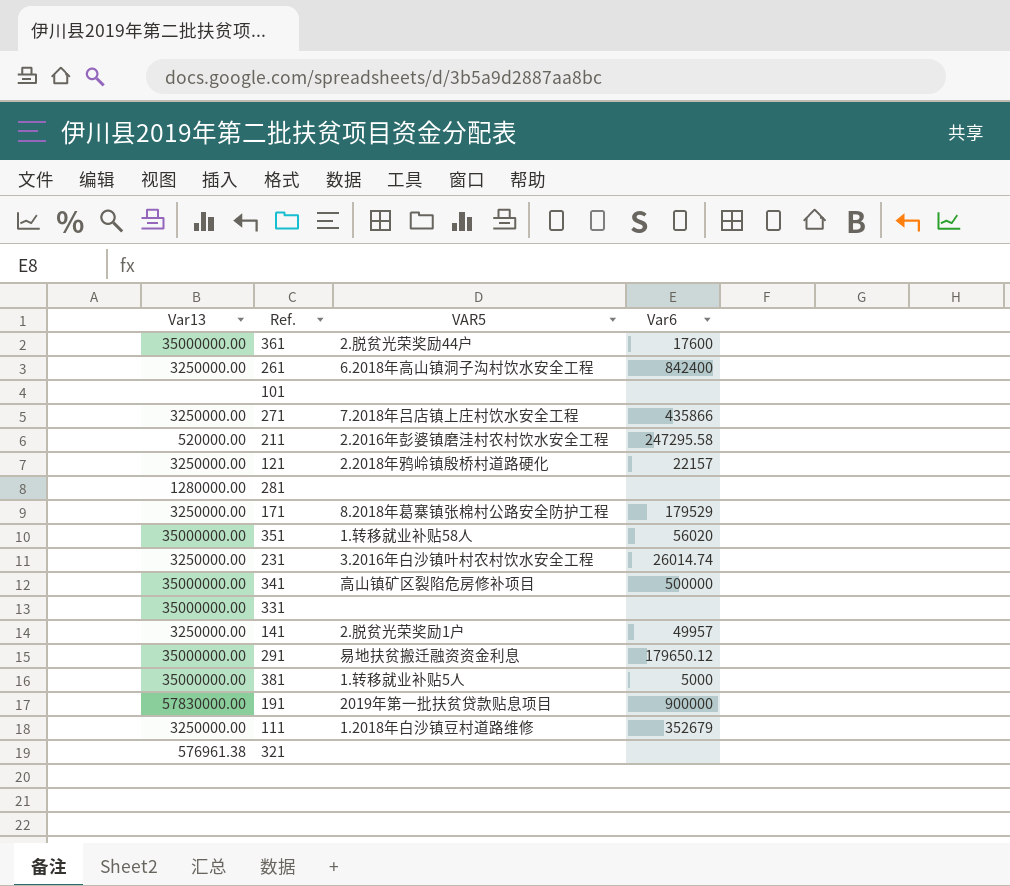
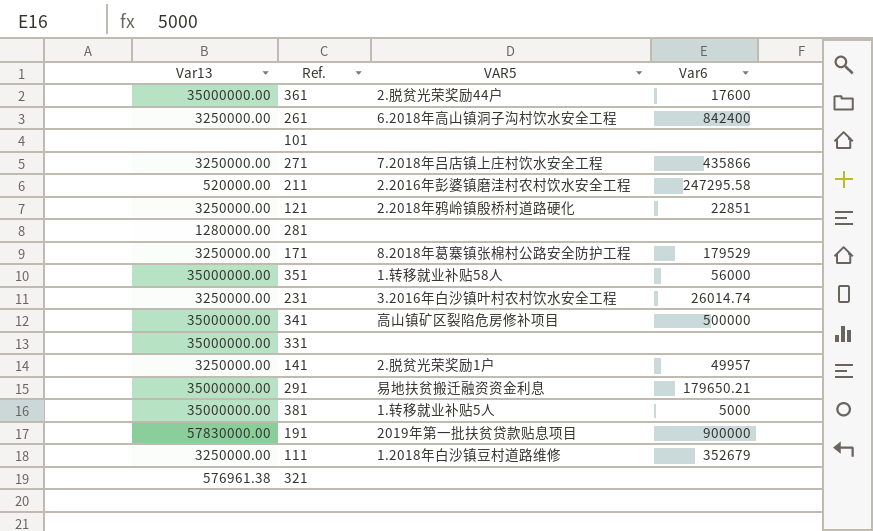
121 | Var6: 22157 -> 22851
351 | Var6: 56020 -> 56000
291 | Var6: 179650.12 -> 179650.21

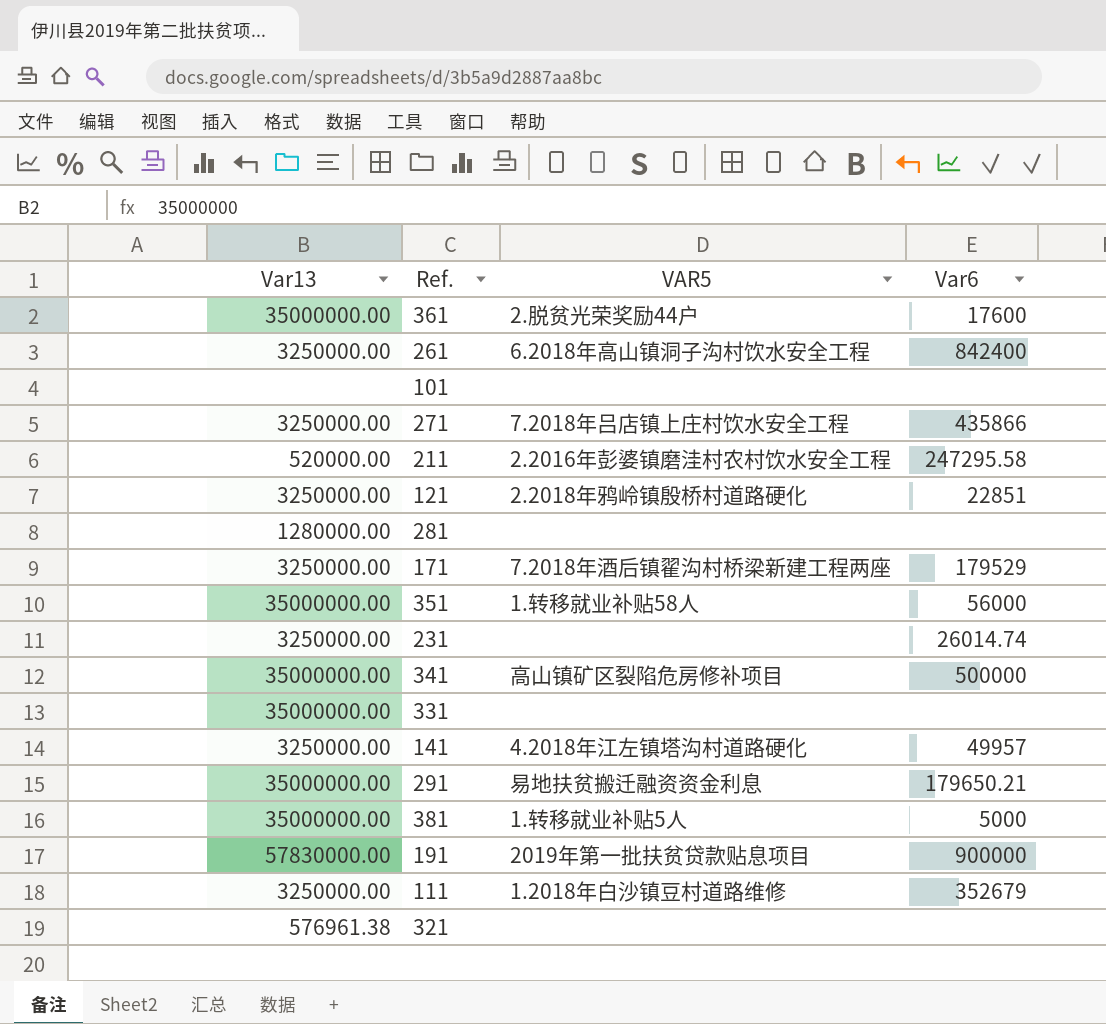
171 | VAR5: 8.2018年葛寨镇张棉村公路安全防护工程 -> 7.2018年酒后镇翟沟村桥梁新建工程两座
231 | VAR5: 3.2016年白沙镇叶村农村饮水安全工程 -> none
141 | VAR5: 2.脱贫光荣奖励1户 -> 4.2018年江左镇塔沟村道路硬化

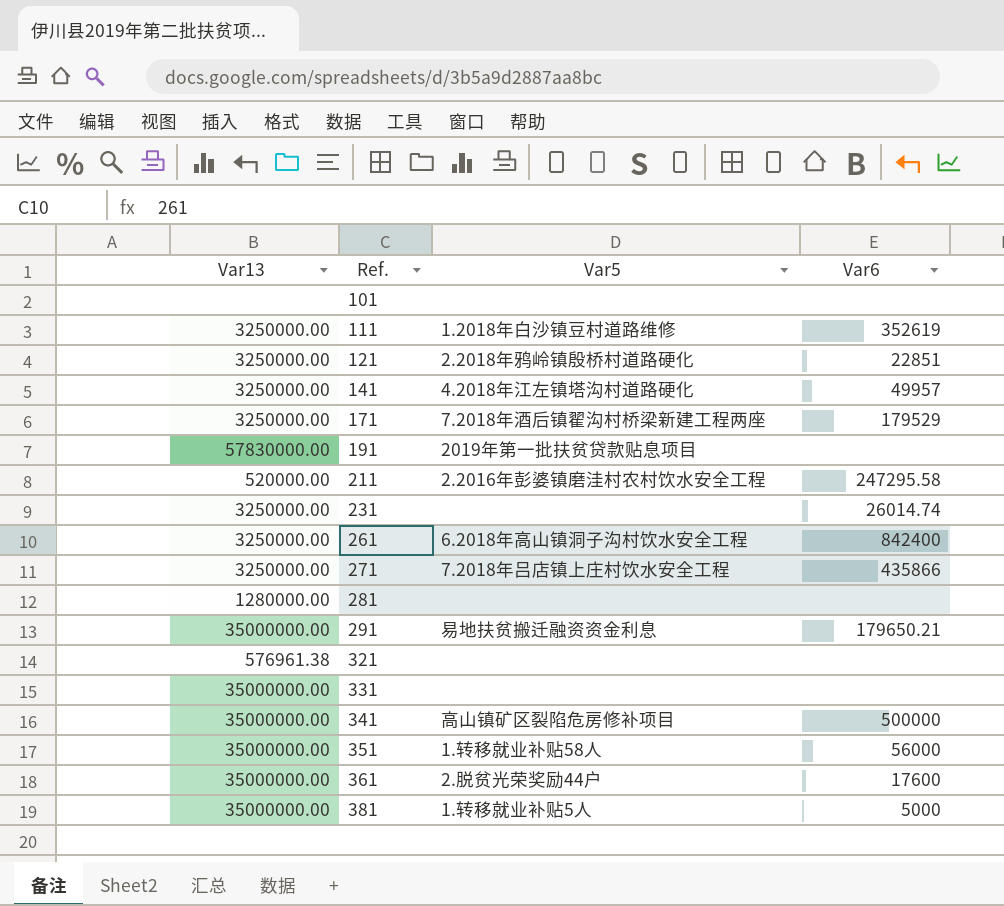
row order: none -> Ref. ascending
column name: VAR5 -> Var5
111 | Var6: 352679 -> 352619
191 | Var6: 900000 -> none

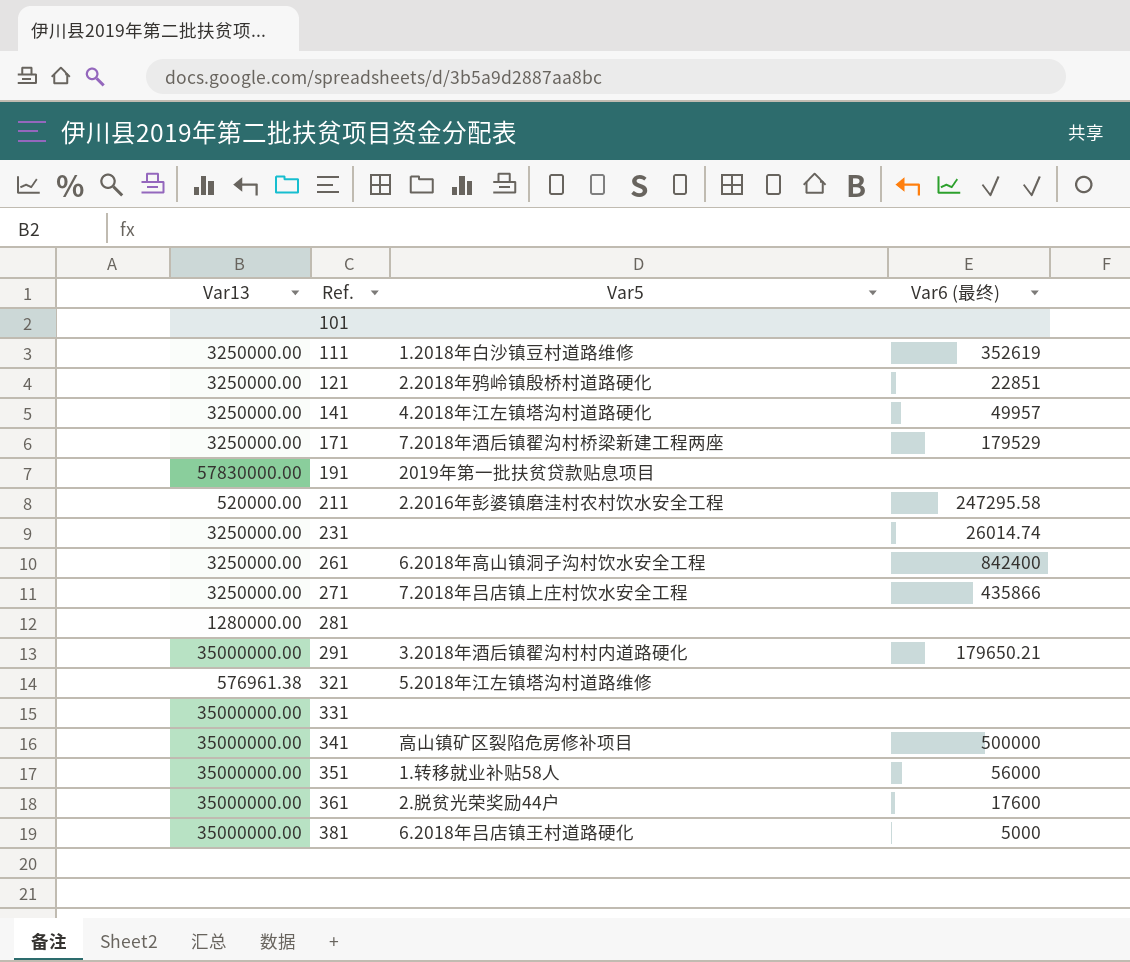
column name: Var6 -> Var6 (最终)
291 | Var5: 易地扶贫搬迁融资资金利息 -> 3.2018年酒后镇翟沟村村内道路硬化
321 | Var5: none -> 5.2018年江左镇塔沟村道路维修
381 | Var5: 1.转移就业补贴5人 -> 6.2018年吕店镇王村道路硬化

